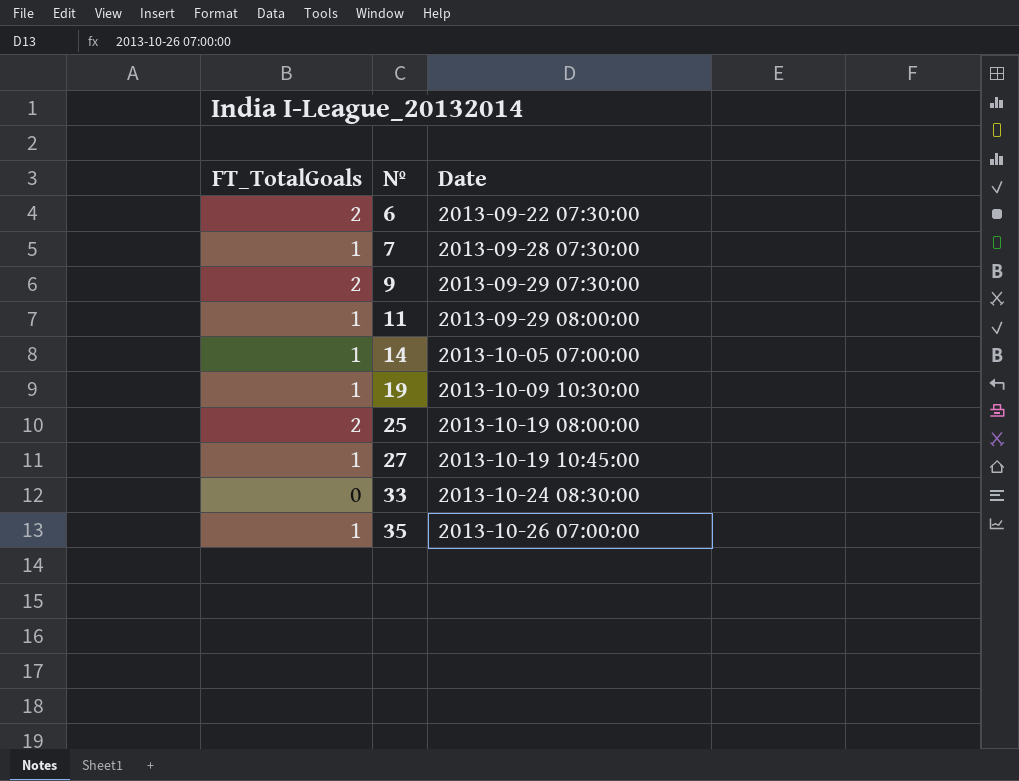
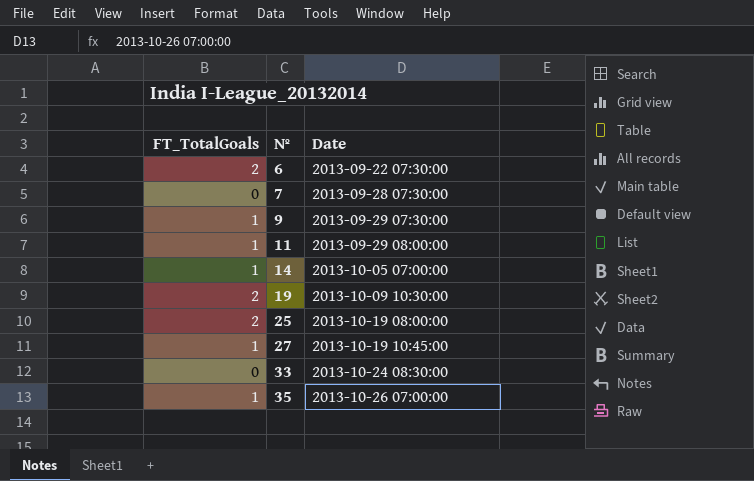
7 | FT_TotalGoals: 1 -> 0
9 | FT_TotalGoals: 2 -> 1
19 | FT_TotalGoals: 1 -> 2

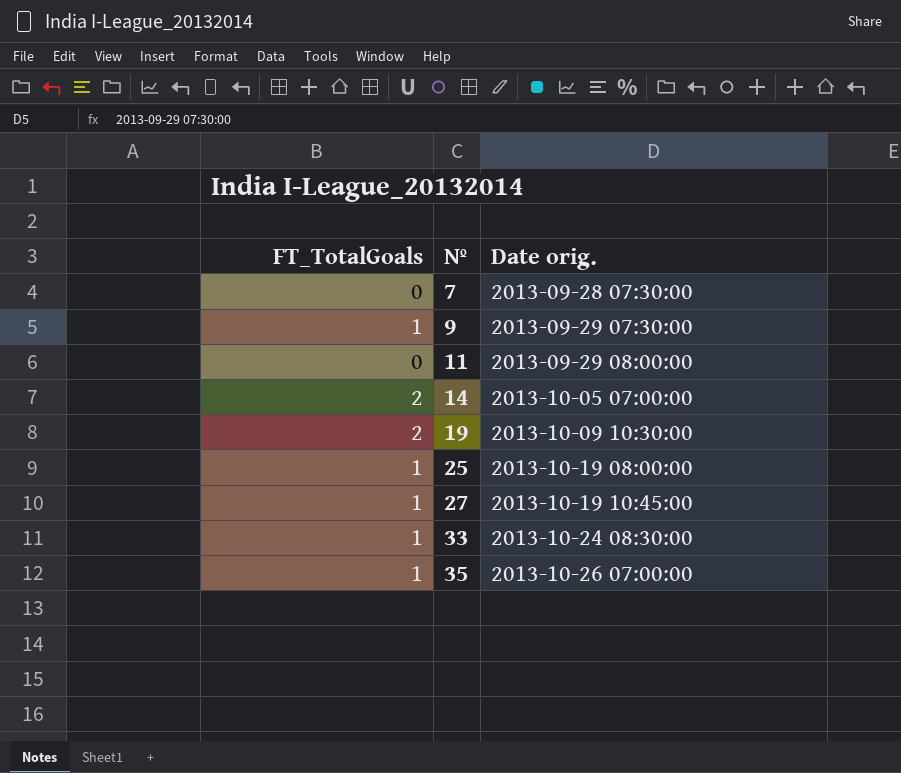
column name: Date -> Date orig.
row 6: 2 | 2013-09-22 07:30:00 -> none
11 | FT_TotalGoals: 1 -> 0
14 | FT_TotalGoals: 1 -> 2
25 | FT_TotalGoals: 2 -> 1
33 | FT_TotalGoals: 0 -> 1

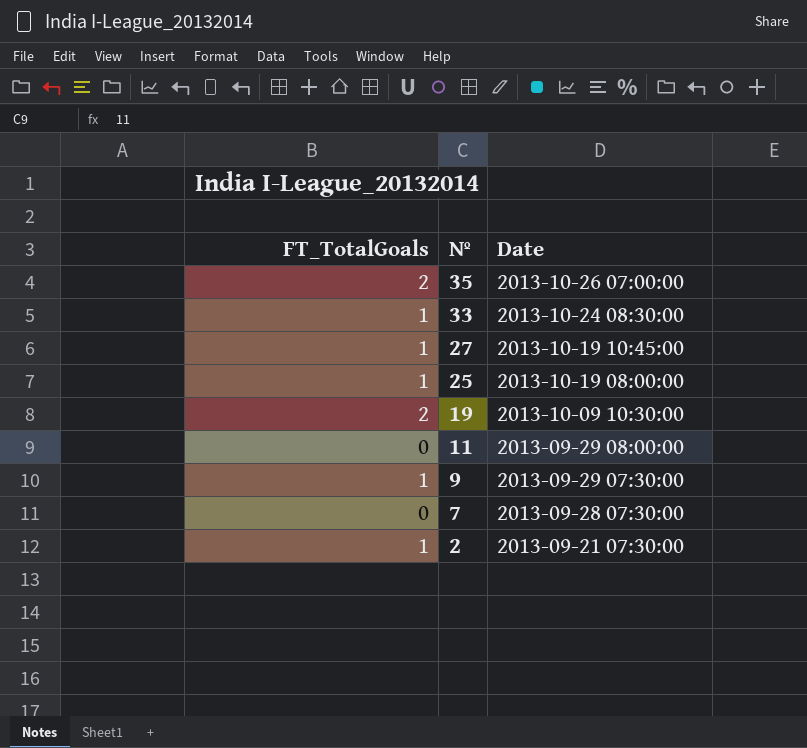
row order: Nº ascending -> Nº descending
column name: Date orig. -> Date
row 14: 2 | 2013-10-05 07:00:00 -> none
35 | FT_TotalGoals: 1 -> 2
row 2: none -> 1 | 2013-09-21 07:30:00

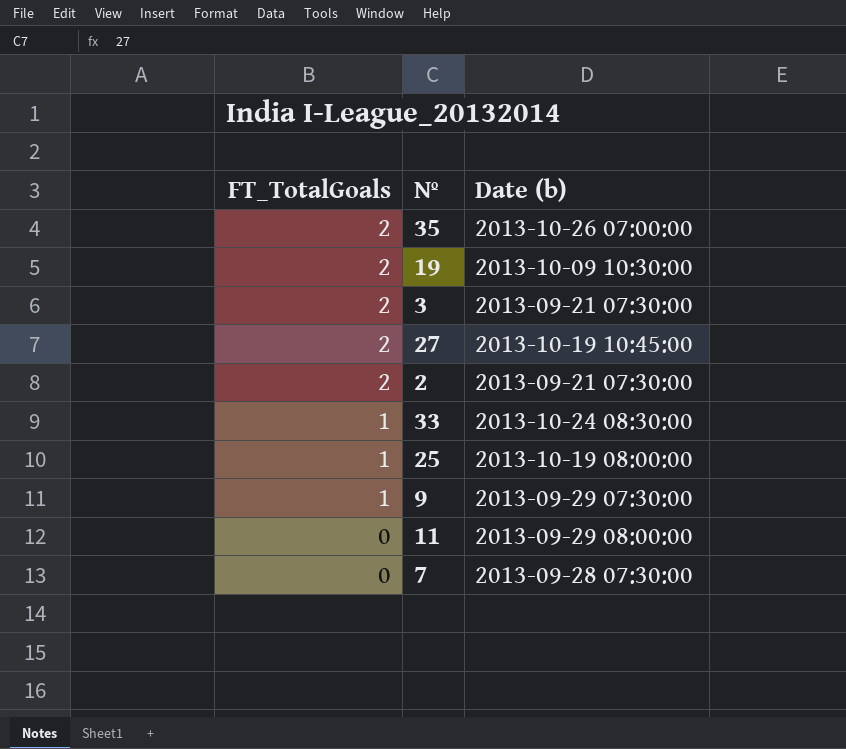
row order: Nº descending -> FT_TotalGoals descending
column name: Date -> Date (b)
row 3: none -> 2 | 2013-09-21 07:30:00
27 | FT_TotalGoals: 1 -> 2
2 | FT_TotalGoals: 1 -> 2

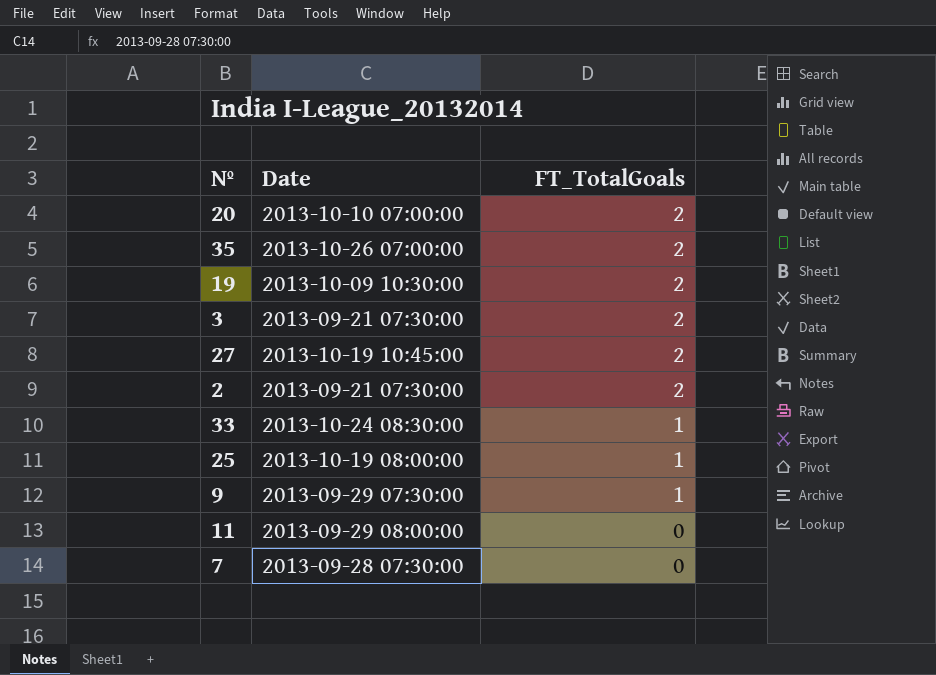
column name: Date (b) -> Date
column FT_TotalGoals | position: 1 -> 3
row 20: none -> 2013-10-10 07:00:00 | 2

